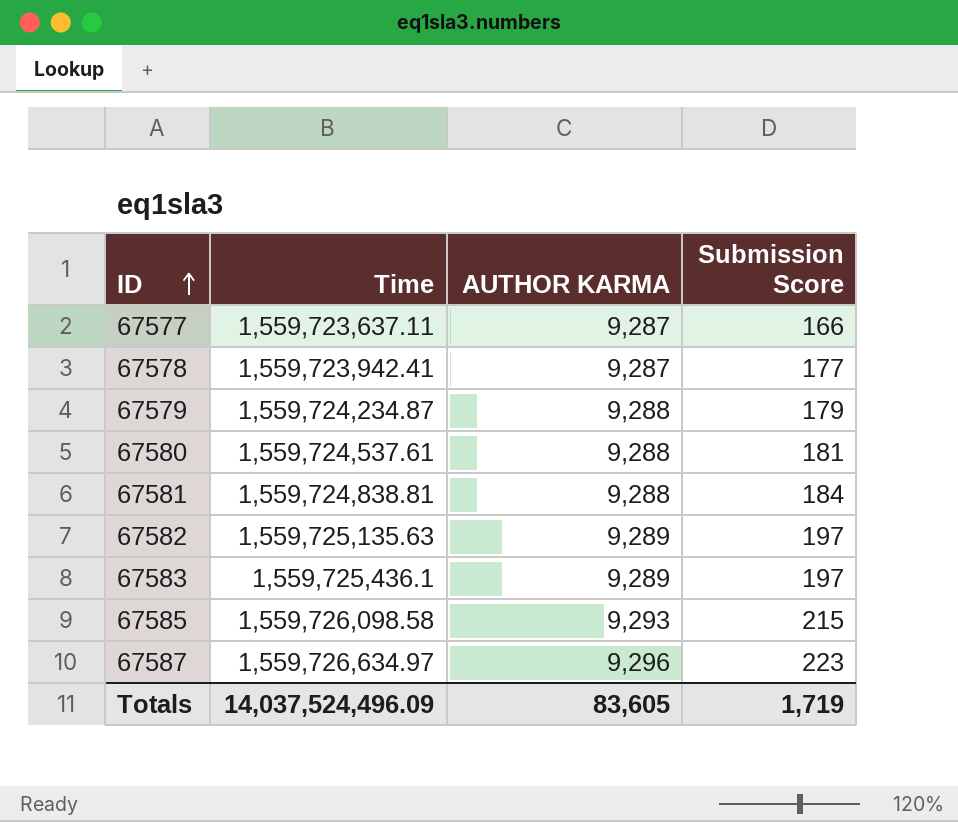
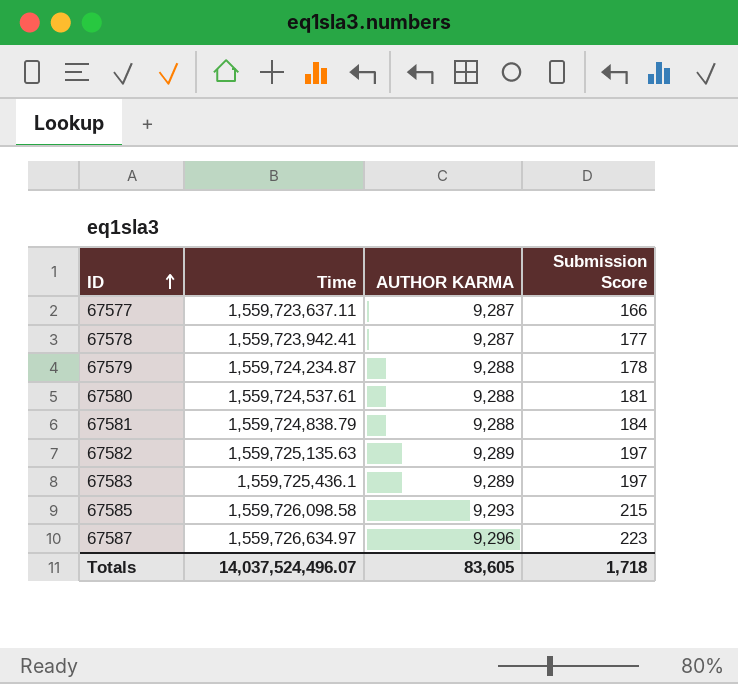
67579 | Submission Score: 179 -> 178
67581 | Time: 1,559,724,838.81 -> 1,559,724,838.79
Totals | Time: 14,037,524,496.09 -> 14,037,524,496.07
Totals | Submission Score: 1,719 -> 1,718

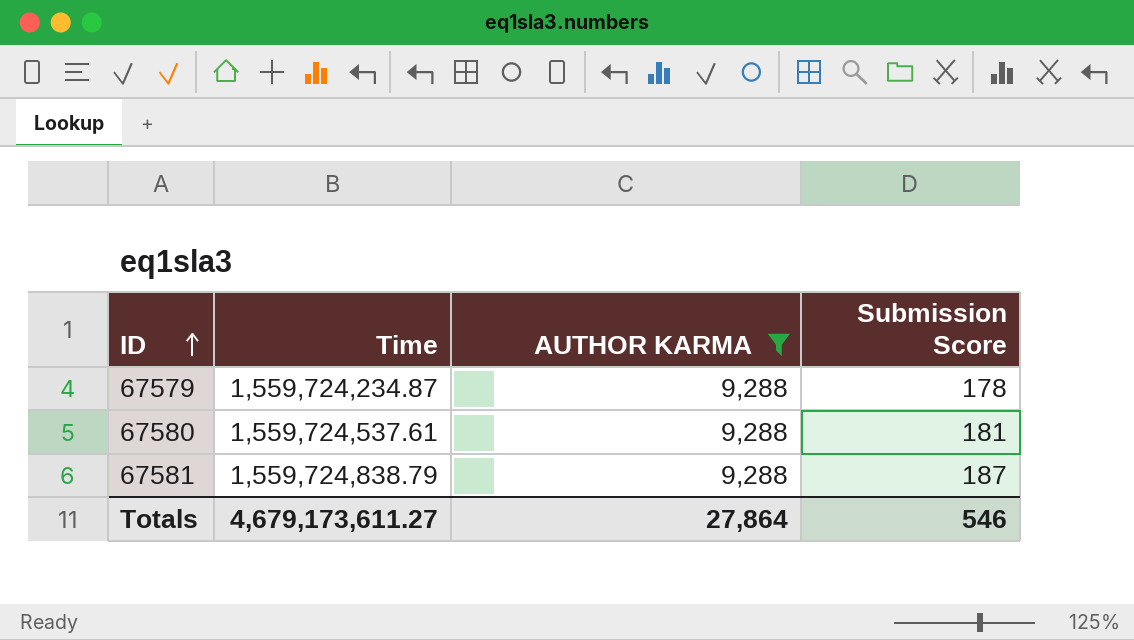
filter: none -> AUTHOR KARMA = 9,288
67581 | Submission Score: 184 -> 187
Totals | Time: 14,037,524,496.07 -> 4,679,173,611.27
Totals | AUTHOR KARMA: 83,605 -> 27,864
Totals | Submission Score: 1,718 -> 546

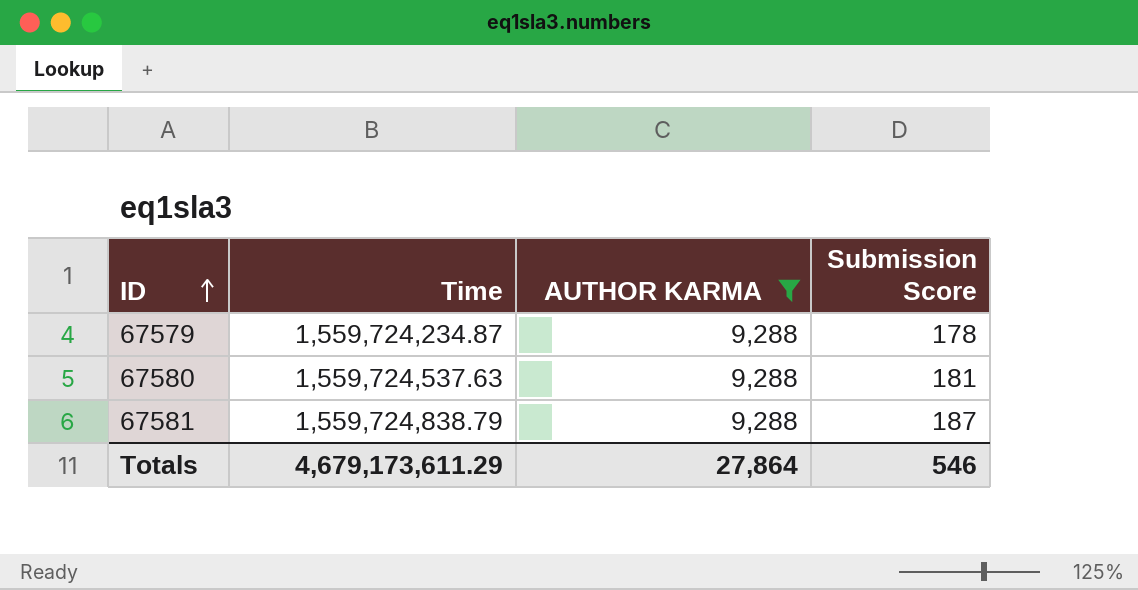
67580 | Time: 1,559,724,537.61 -> 1,559,724,537.63
Totals | Time: 4,679,173,611.27 -> 4,679,173,611.29

